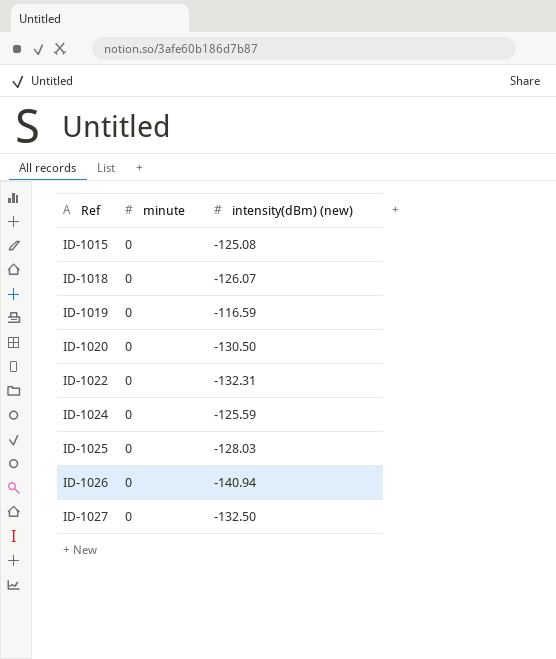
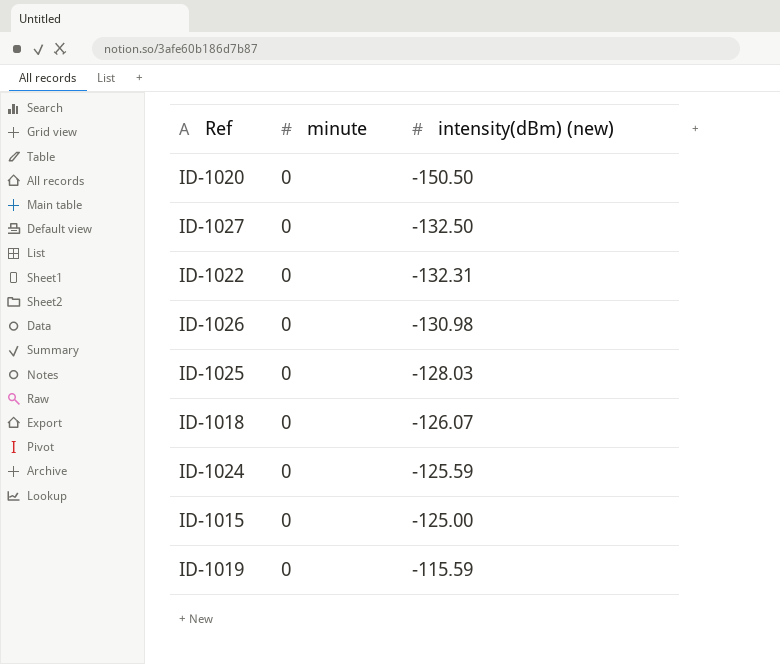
row order: Ref ascending -> intensity(dBm) (new) ascending
ID-1020 | intensity(dBm) (new): -130.50 -> -150.50
ID-1026 | intensity(dBm) (new): -140.94 -> -130.98
ID-1015 | intensity(dBm) (new): -125.08 -> -125.00
ID-1019 | intensity(dBm) (new): -116.59 -> -115.59

